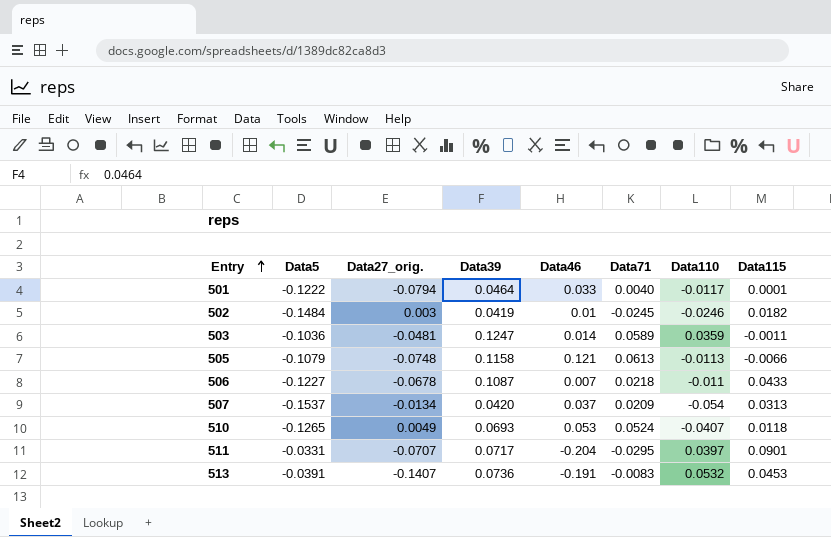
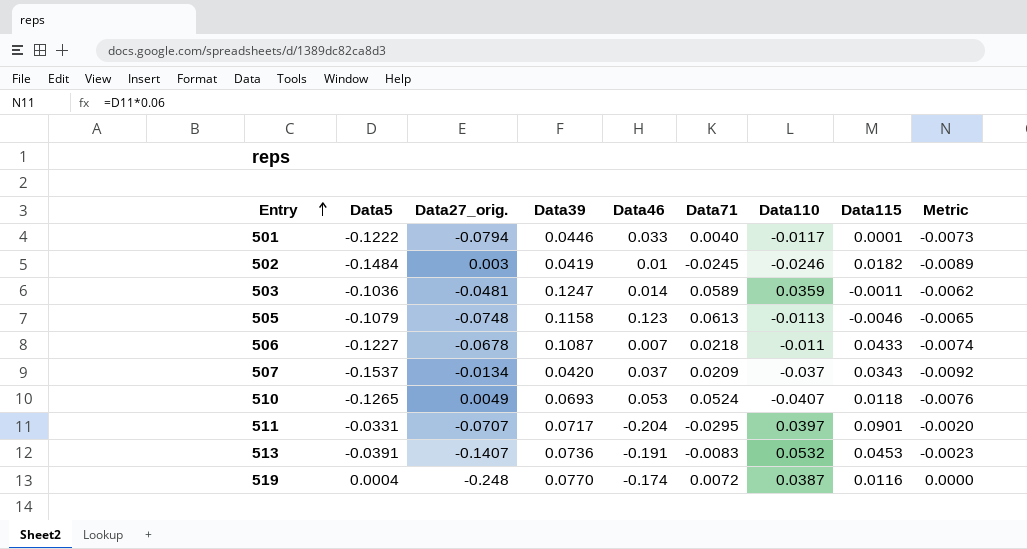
column Metric | formula: none -> [Data5] * 0.06
501 | Data39: 0.0464 -> 0.0446
505 | Data46: 0.121 -> 0.123
505 | Data115: -0.0066 -> -0.0046
507 | Data110: -0.054 -> -0.037
507 | Data115: 0.0313 -> 0.0343
row 519: none -> 0.0004 | -0.248 | 0.0770 | -0.174 | 0.0072 | 0.0387 | 0.0116 | 0.0000

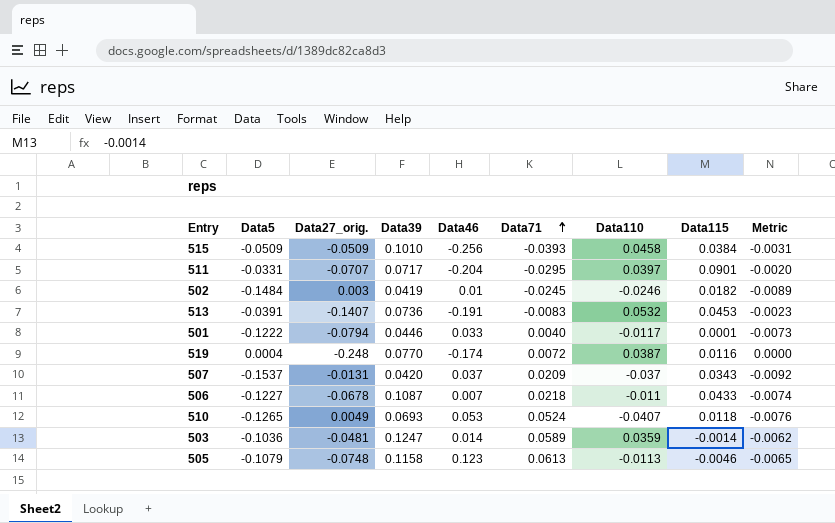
row order: Entry ascending -> Data71 ascending
row 515: none -> -0.0509 | -0.0509 | 0.1010 | -0.256 | -0.0393 | 0.0458 | 0.0384 | -0.0031
507 | Data27_orig.: -0.0134 -> -0.0131
503 | Data115: -0.0011 -> -0.0014

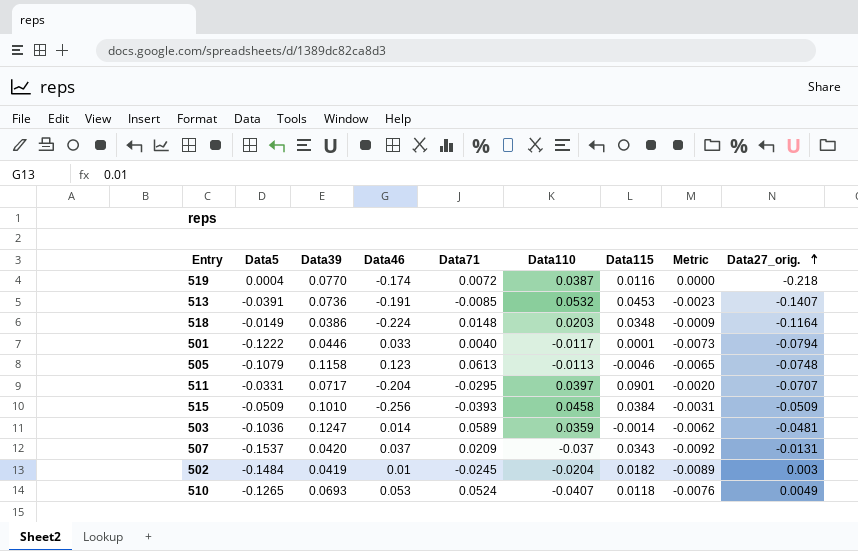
row order: Data71 ascending -> Data27_orig. ascending
column Data27_orig. | position: 3 -> 9
row 506: -0.1227 | -0.0678 | 0.1087 | 0.007 | 0.0218 | -0.011 | 0.0433 | -0.0074 -> none
519 | Data27_orig.: -0.248 -> -0.218
513 | Data71: -0.0083 -> -0.0085
row 518: none -> -0.0149 | 0.0386 | -0.224 | 0.0148 | 0.0203 | 0.0348 | -0.0009 | -0.1164
502 | Data110: -0.0246 -> -0.0204

